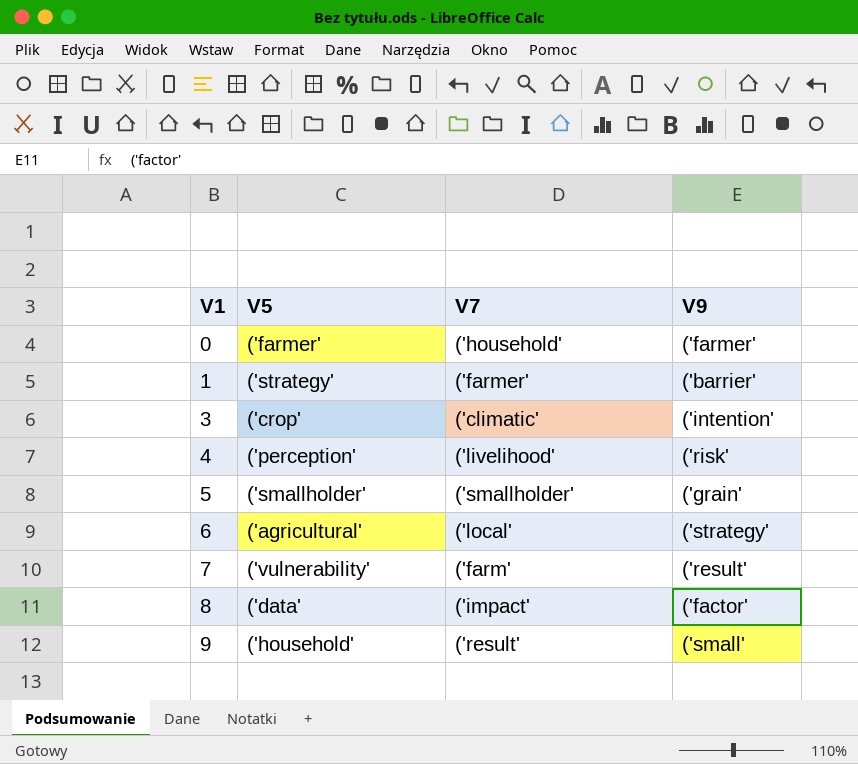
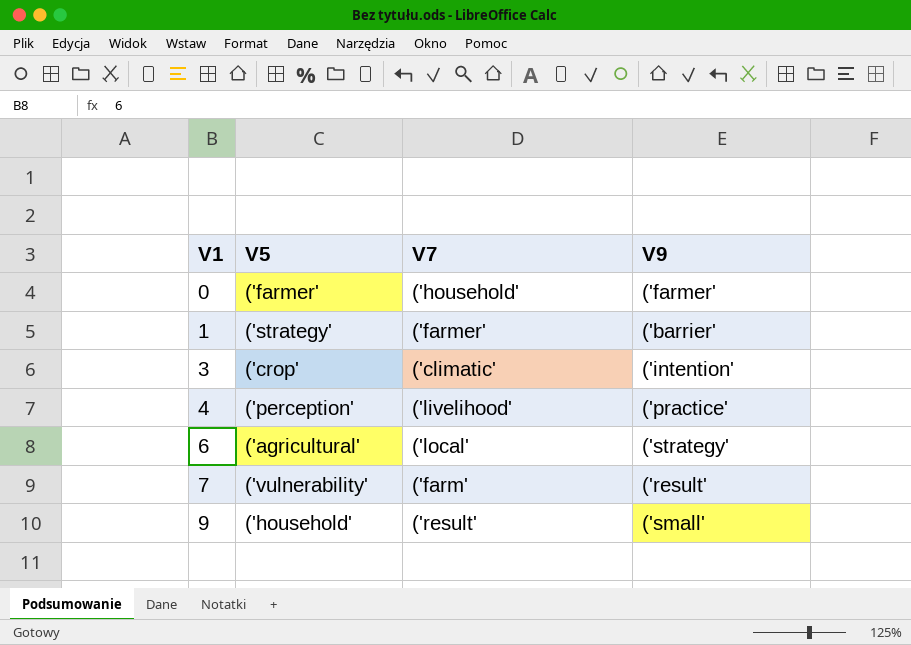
row 5: ('smallholder' | ('smallholder' | ('grain' -> none
row 8: ('data' | ('impact' | ('factor' -> none
4 | V9: ('risk' -> ('practice'

